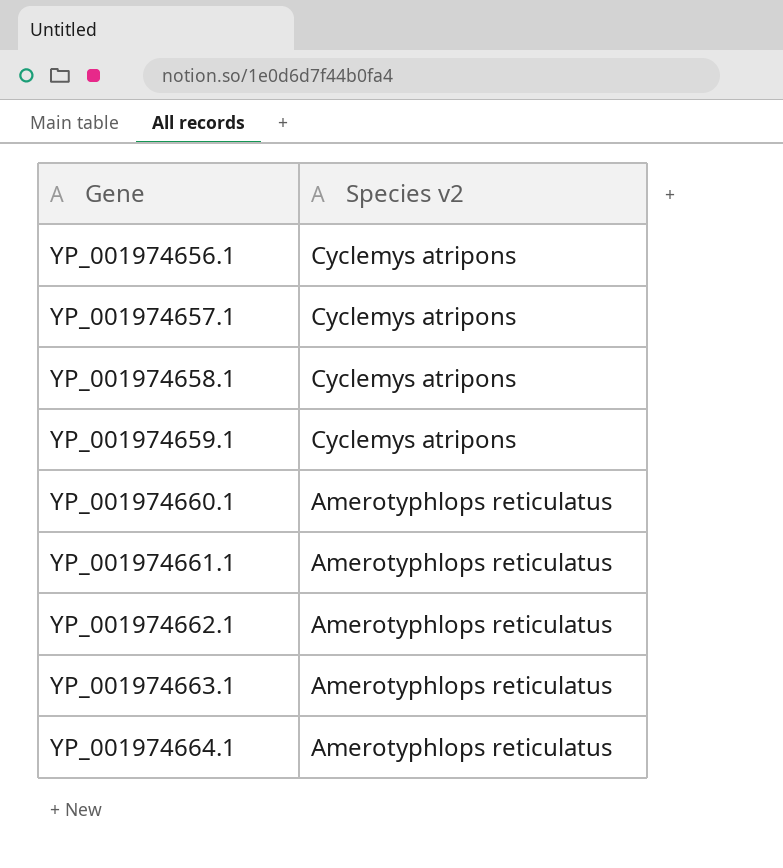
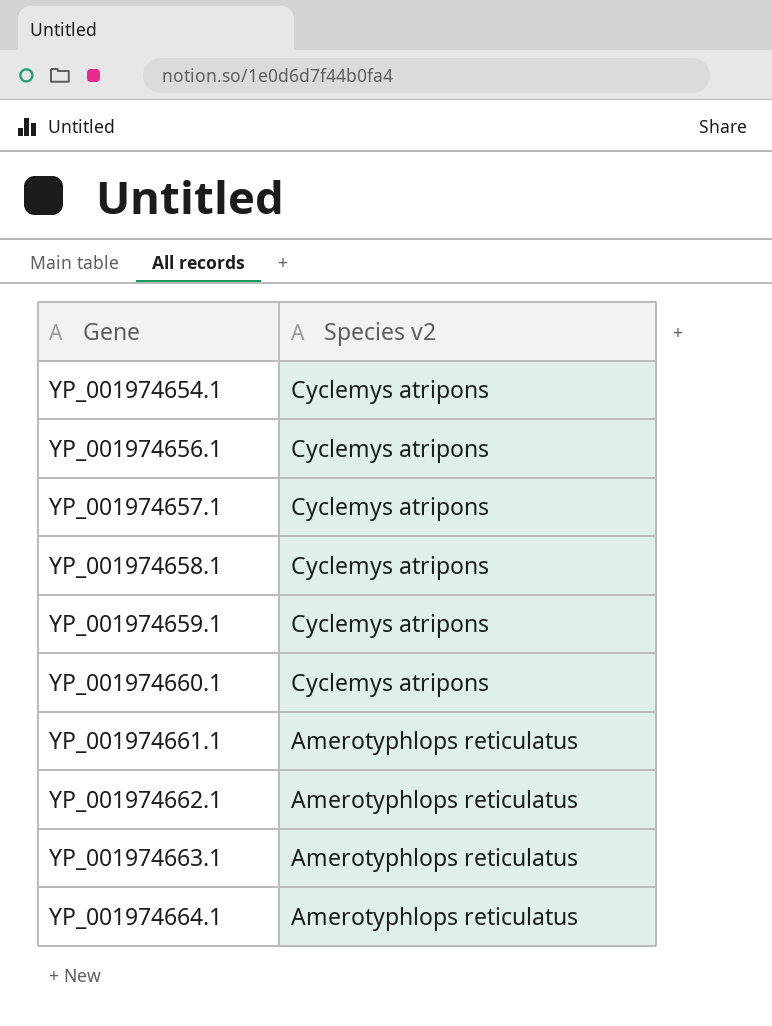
row YP_001974654.1: none -> Cyclemys atripons
YP_001974660.1 | Species v2: Amerotyphlops reticulatus -> Cyclemys atripons

